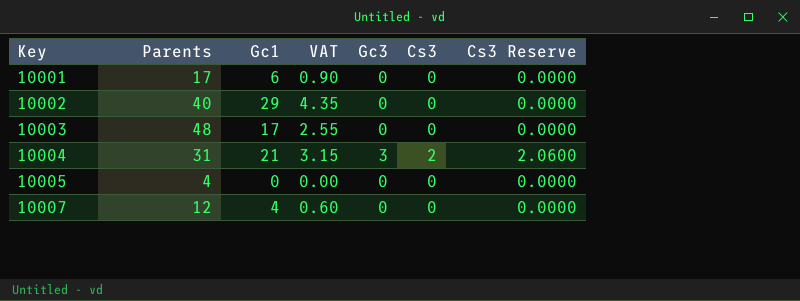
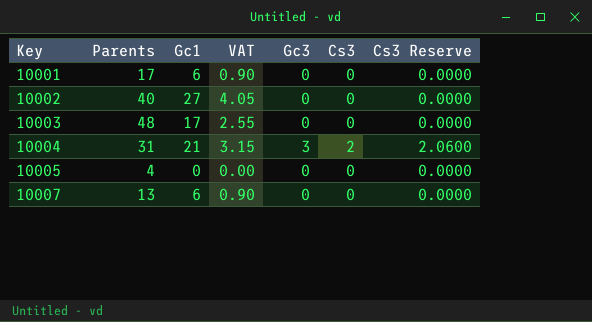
10002 | Gc1: 29 -> 27
10002 | VAT: 4.35 -> 4.05
10007 | Parents: 12 -> 13
10007 | Gc1: 4 -> 6
10007 | VAT: 0.60 -> 0.90

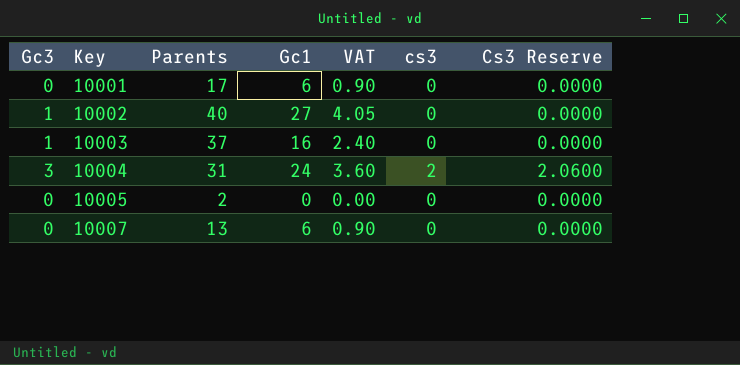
column Gc3 | position: 5 -> 1
column name: Cs3 -> cs3
10002 | Gc3: 0 -> 1
10003 | Gc3: 0 -> 1
10003 | Parents: 48 -> 37
10003 | Gc1: 17 -> 16
10003 | VAT: 2.55 -> 2.40
10004 | Gc1: 21 -> 24
10004 | VAT: 3.15 -> 3.60
10005 | Parents: 4 -> 2

